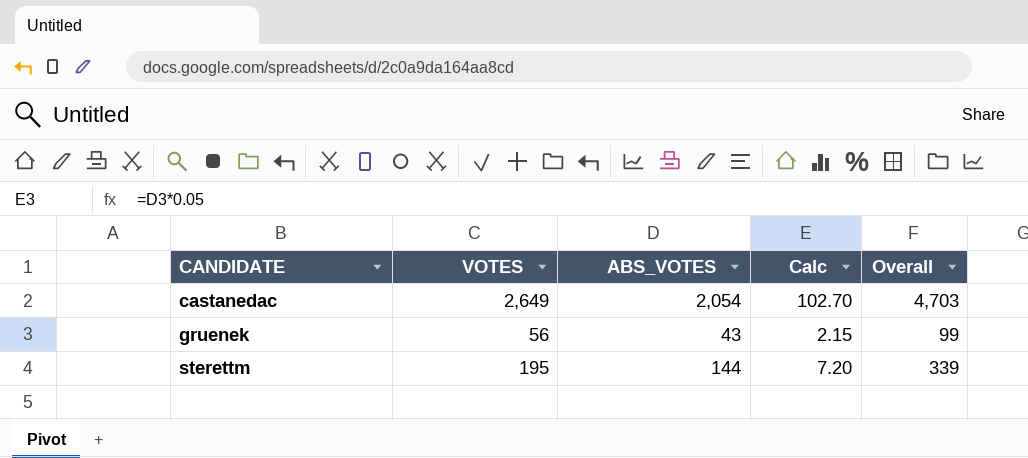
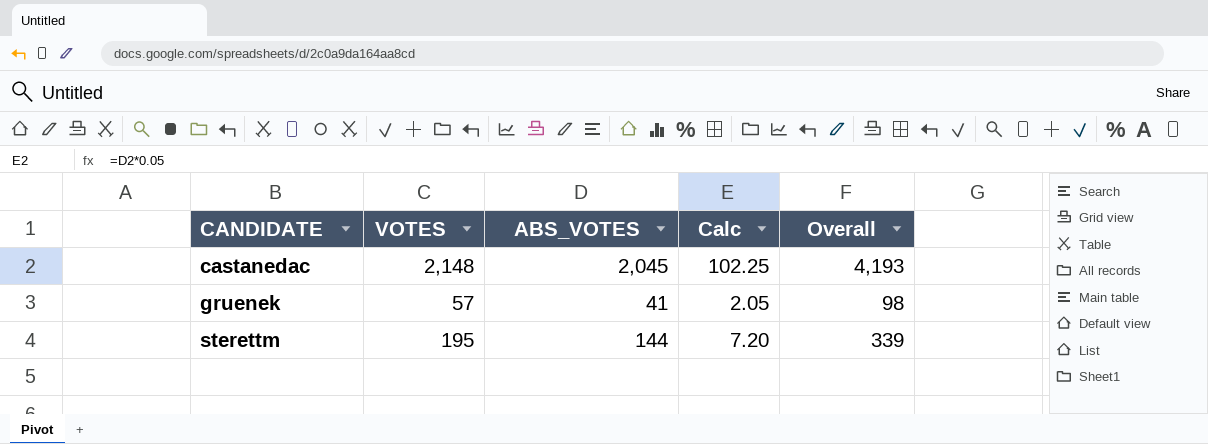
castanedac | VOTES: 2,649 -> 2,148
castanedac | ABS_VOTES: 2,054 -> 2,045
castanedac | Calc: 102.70 -> 102.25
castanedac | Overall: 4,703 -> 4,193
gruenek | VOTES: 56 -> 57
gruenek | ABS_VOTES: 43 -> 41
gruenek | Calc: 2.15 -> 2.05
gruenek | Overall: 99 -> 98

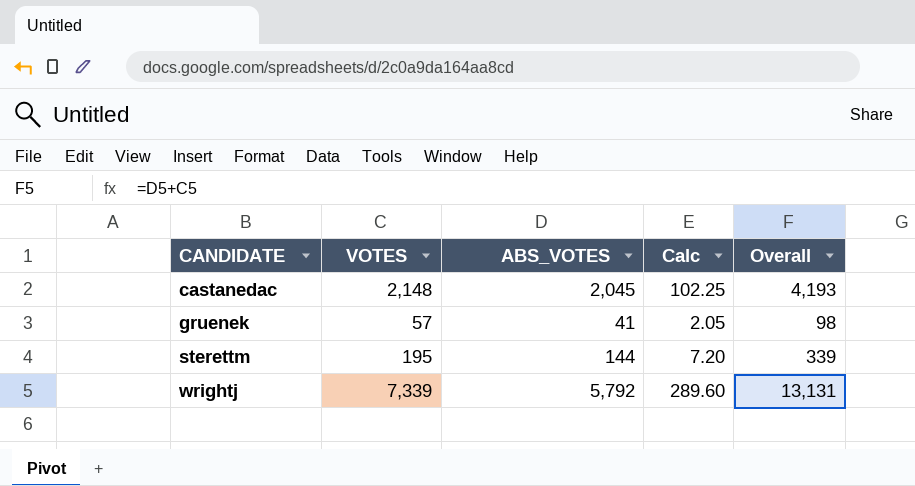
row wrightj: none -> 7,339 | 5,792 | 289.60 | 13,131

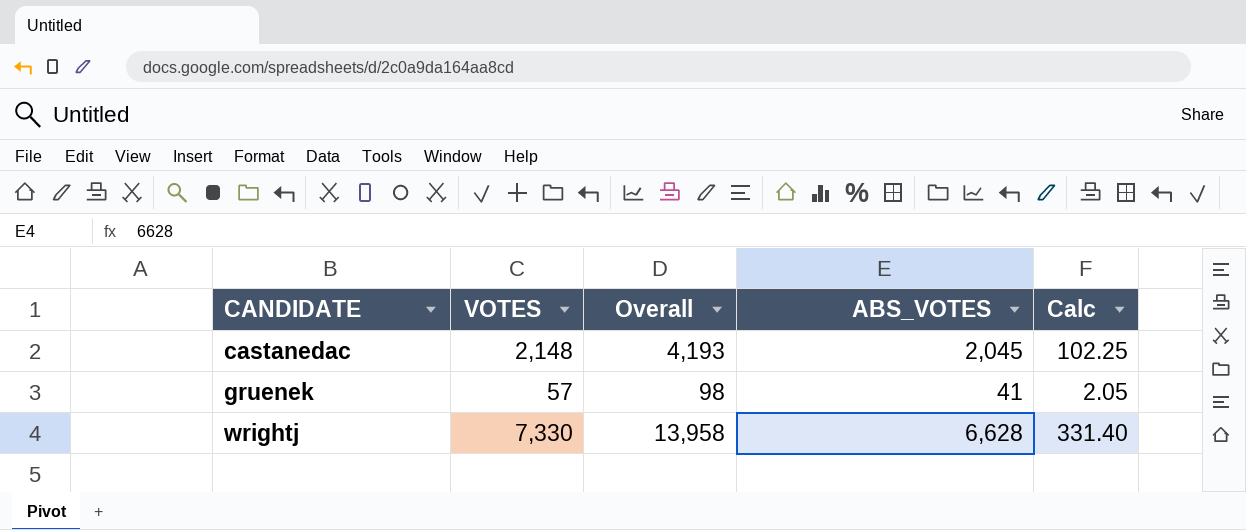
column Overall | position: 5 -> 3
row sterettm: 195 | 144 | 7.20 | 339 -> none
wrightj | VOTES: 7,339 -> 7,330
wrightj | Overall: 13,131 -> 13,958
wrightj | ABS_VOTES: 5,792 -> 6,628
wrightj | Calc: 289.60 -> 331.40

